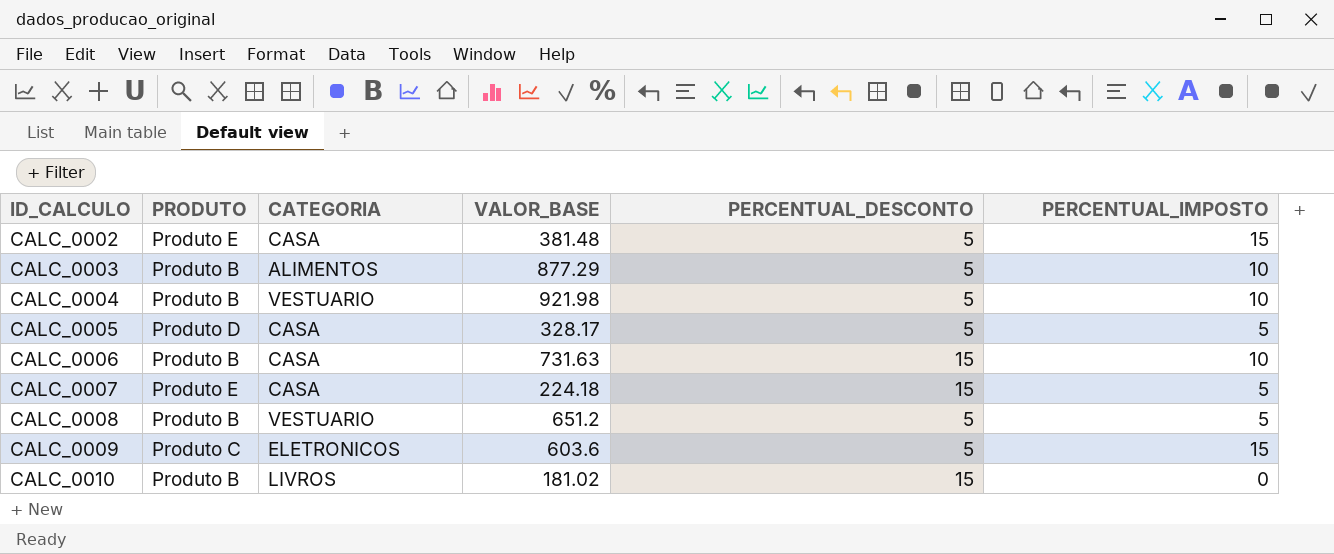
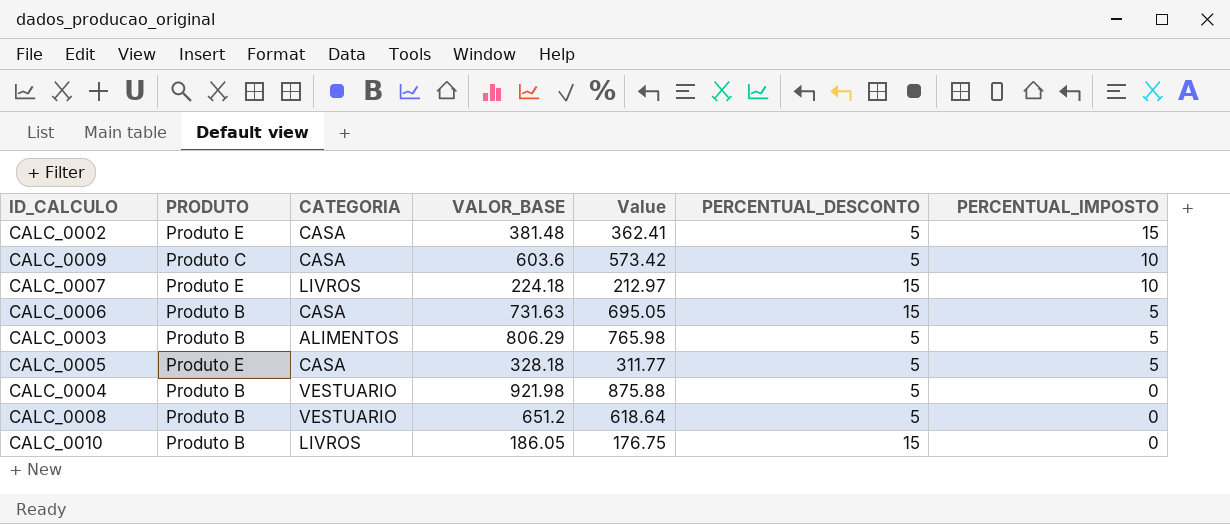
row order: ID_CALCULO ascending -> PERCENTUAL_IMPOSTO descending
column Value | formula: none -> [VALOR_BASE] * 0.95
CALC_0009 | CATEGORIA: ELETRONICOS -> CASA
CALC_0009 | PERCENTUAL_IMPOSTO: 15 -> 10
CALC_0007 | CATEGORIA: CASA -> LIVROS
CALC_0007 | PERCENTUAL_IMPOSTO: 5 -> 10
CALC_0006 | PERCENTUAL_IMPOSTO: 10 -> 5
CALC_0003 | VALOR_BASE: 877.29 -> 806.29
CALC_0003 | PERCENTUAL_IMPOSTO: 10 -> 5
CALC_0005 | PRODUTO: Produto D -> Produto E
CALC_0005 | VALOR_BASE: 328.17 -> 328.18
CALC_0004 | PERCENTUAL_IMPOSTO: 10 -> 0
CALC_0008 | PERCENTUAL_IMPOSTO: 5 -> 0
CALC_0010 | VALOR_BASE: 181.02 -> 186.05

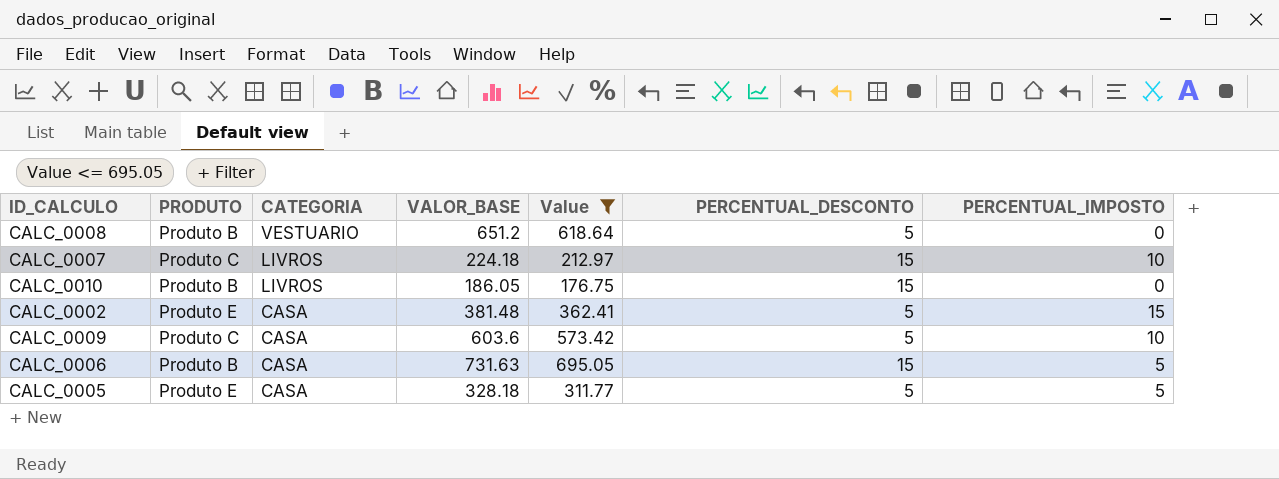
filter: none -> Value <= 695.05
row order: PERCENTUAL_IMPOSTO descending -> CATEGORIA descending
CALC_0007 | PRODUTO: Produto E -> Produto C

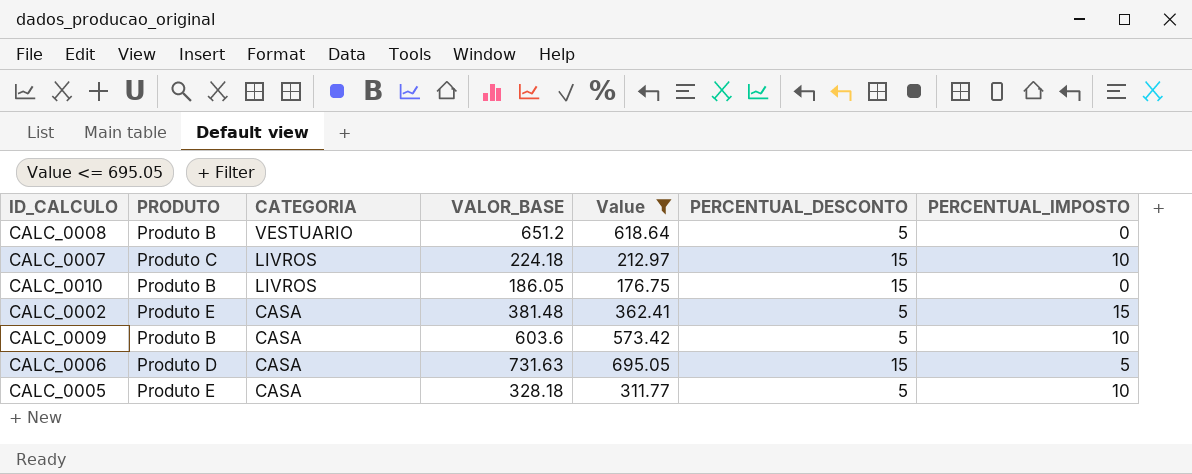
CALC_0009 | PRODUTO: Produto C -> Produto B
CALC_0006 | PRODUTO: Produto B -> Produto D
CALC_0005 | PERCENTUAL_IMPOSTO: 5 -> 10

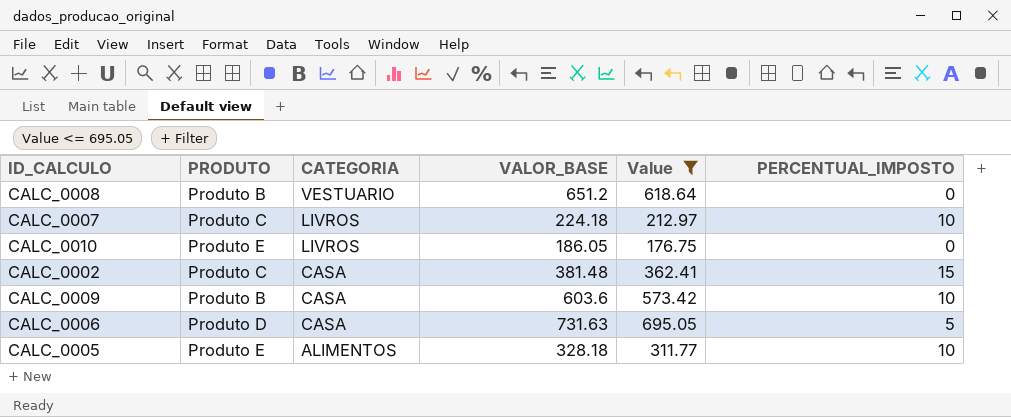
column PERCENTUAL_DESCONTO | position: 6 -> none
CALC_0010 | PRODUTO: Produto B -> Produto E
CALC_0002 | PRODUTO: Produto E -> Produto C
CALC_0005 | CATEGORIA: CASA -> ALIMENTOS

